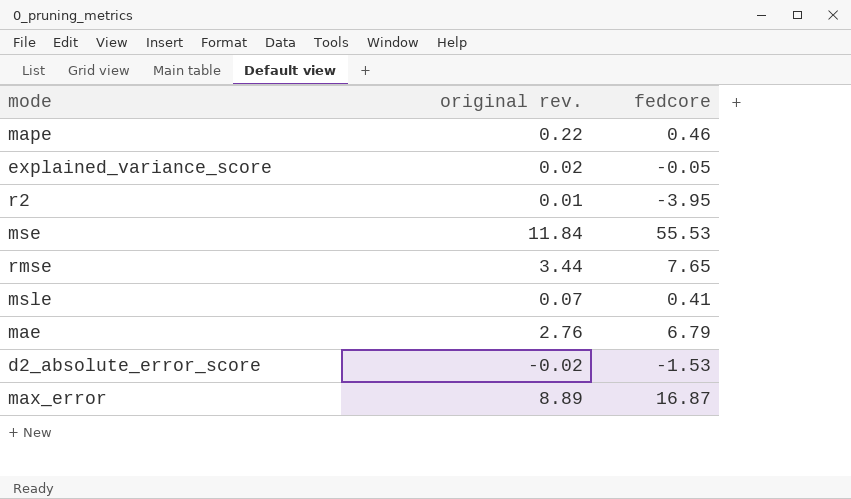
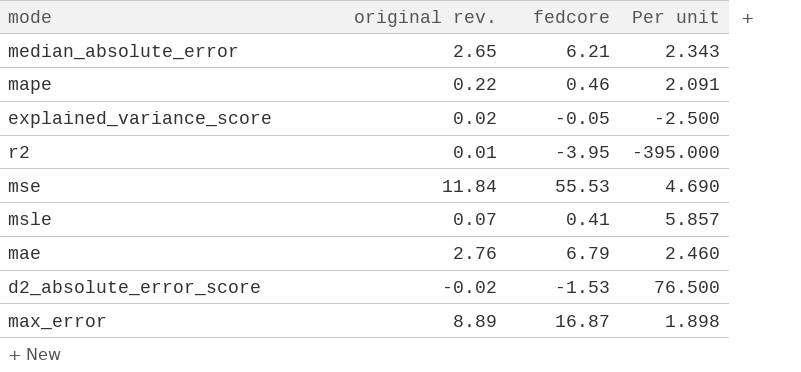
column Per unit | formula: none -> [fedcore] / [original rev.]
row rmse: 3.44 | 7.65 -> none
row median_absolute_error: none -> 2.65 | 6.21 | 2.343

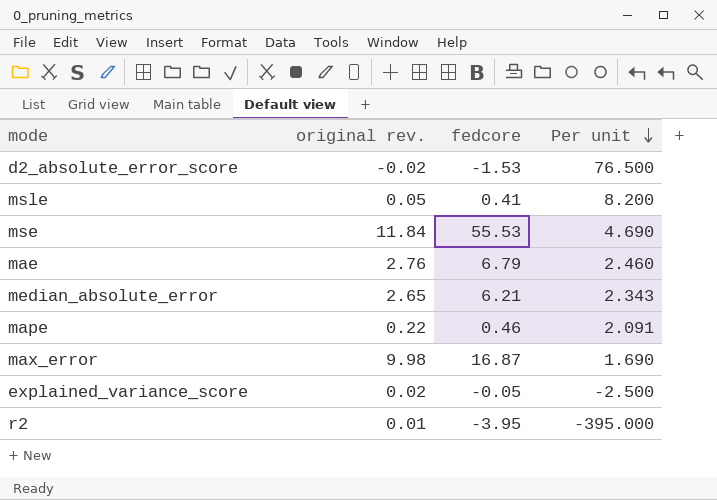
row order: none -> Per unit descending
msle | original rev.: 0.07 -> 0.05
msle | Per unit: 5.857 -> 8.200
max_error | original rev.: 8.89 -> 9.98
max_error | Per unit: 1.898 -> 1.690

